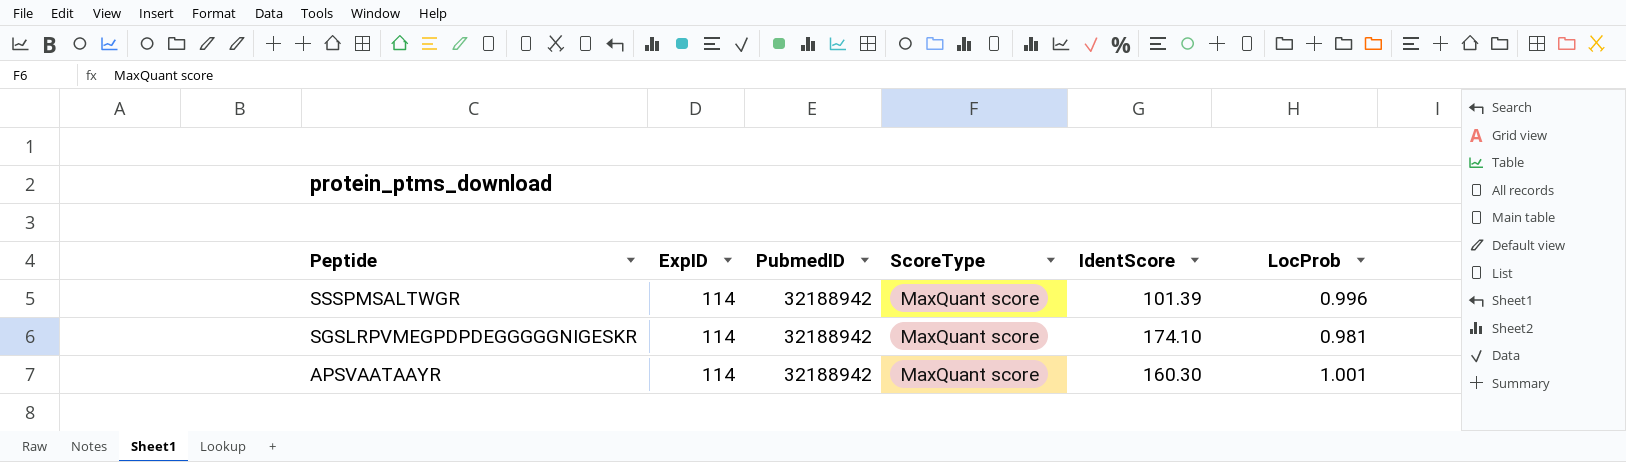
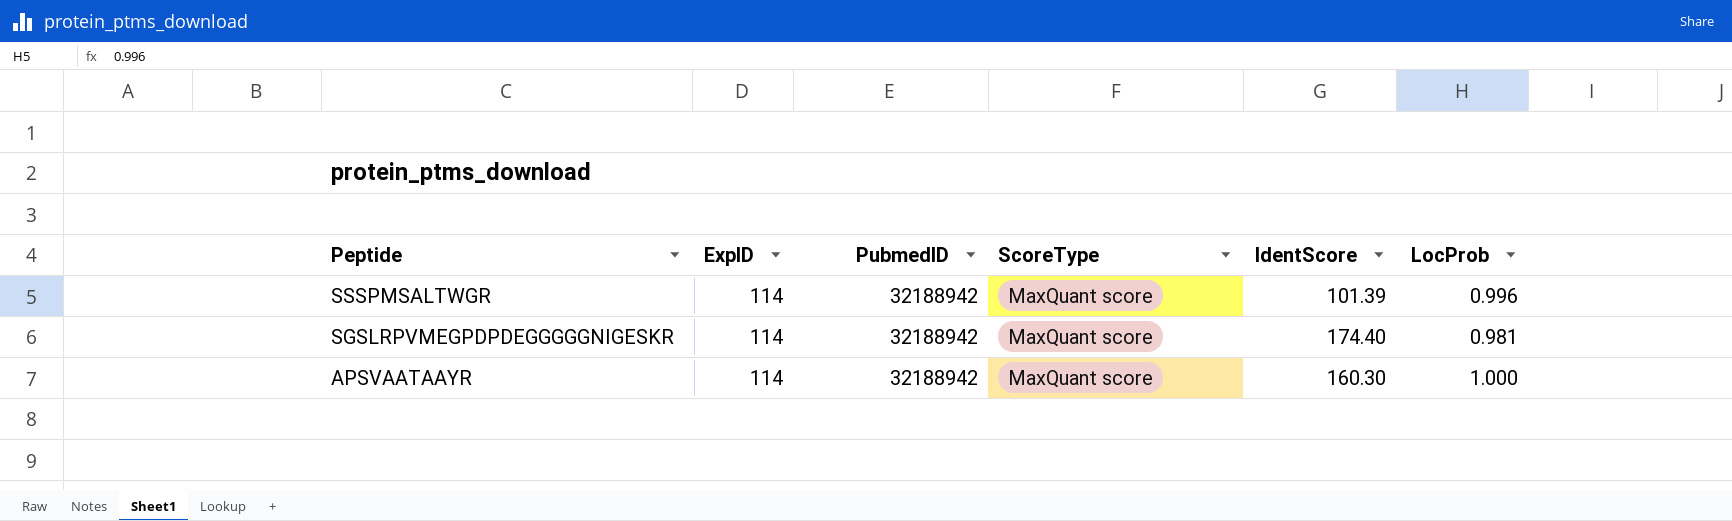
SGSLRPVMEGPDPDEGGGGGNIGESKR | IdentScore: 174.10 -> 174.40
APSVAATAAYR | LocProb: 1.001 -> 1.000

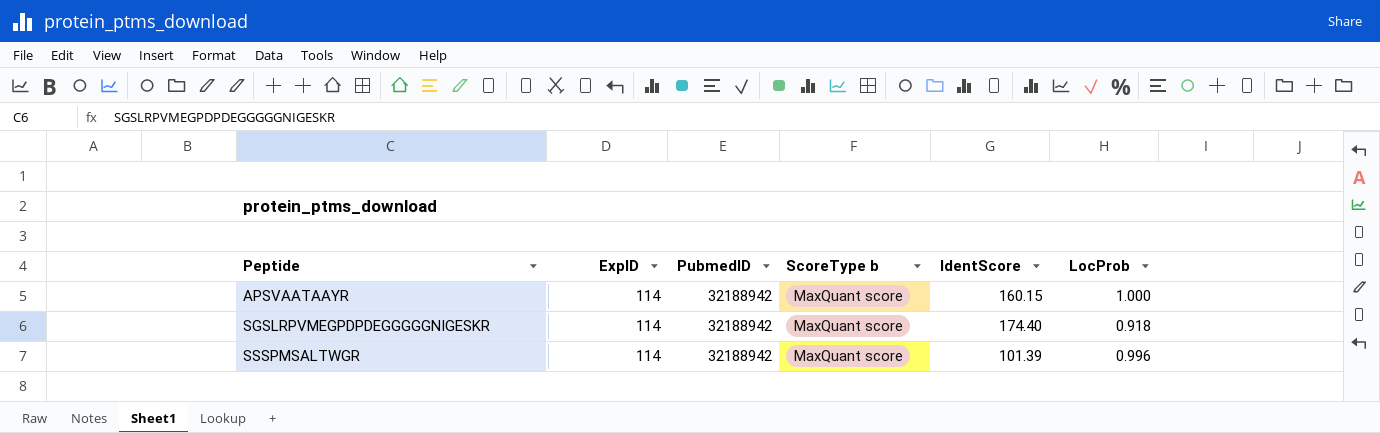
row order: Peptide descending -> Peptide ascending
column name: ScoreType -> ScoreType b
APSVAATAAYR | IdentScore: 160.30 -> 160.15
SGSLRPVMEGPDPDEGGGGGNIGESKR | LocProb: 0.981 -> 0.918

